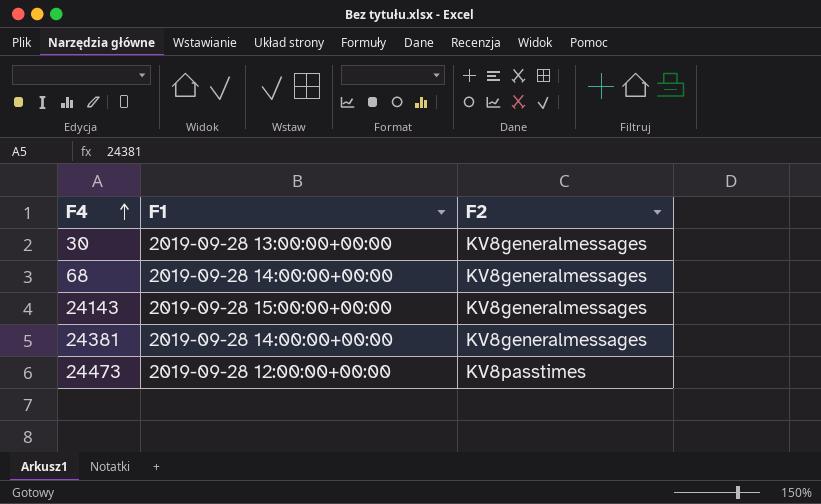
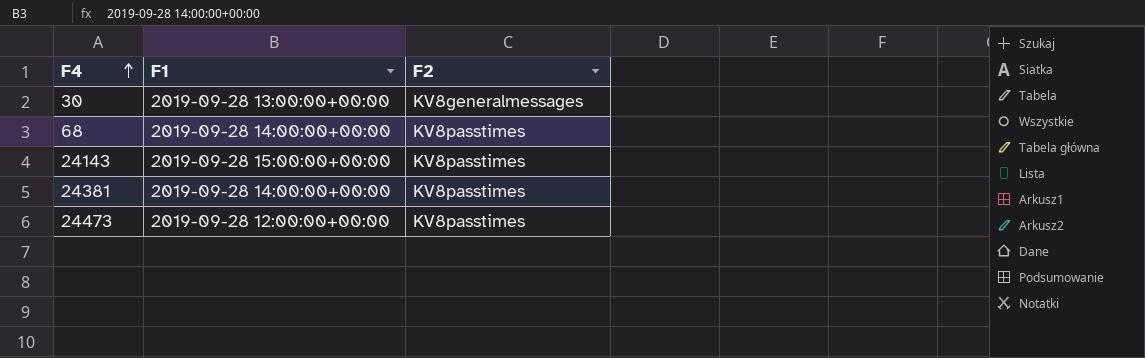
68 | F2: KV8generalmessages -> KV8passtimes
24143 | F2: KV8generalmessages -> KV8passtimes
24381 | F2: KV8generalmessages -> KV8passtimes

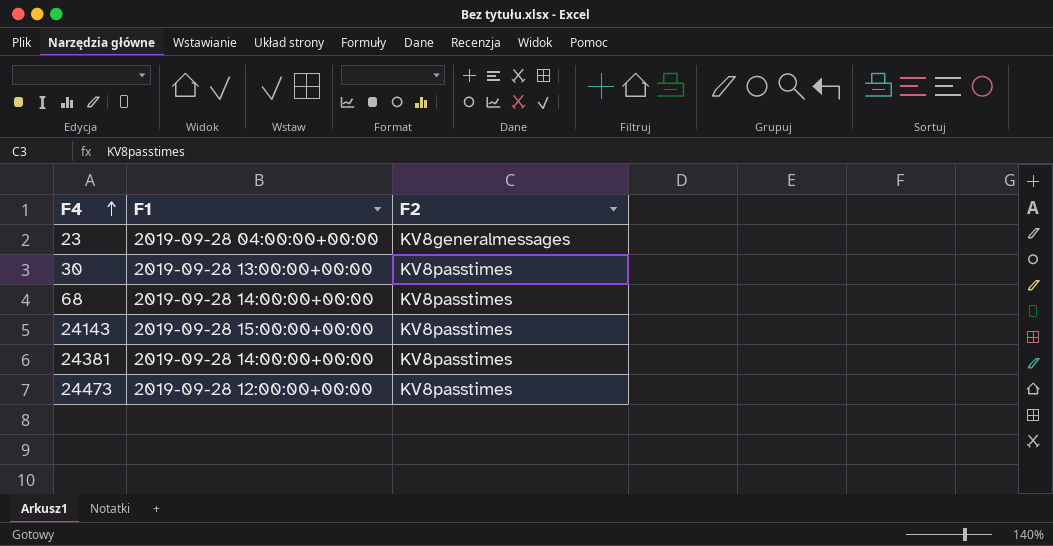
row 23: none -> 2019-09-28 04:00:00+00:00 | KV8generalmessages
30 | F2: KV8generalmessages -> KV8passtimes

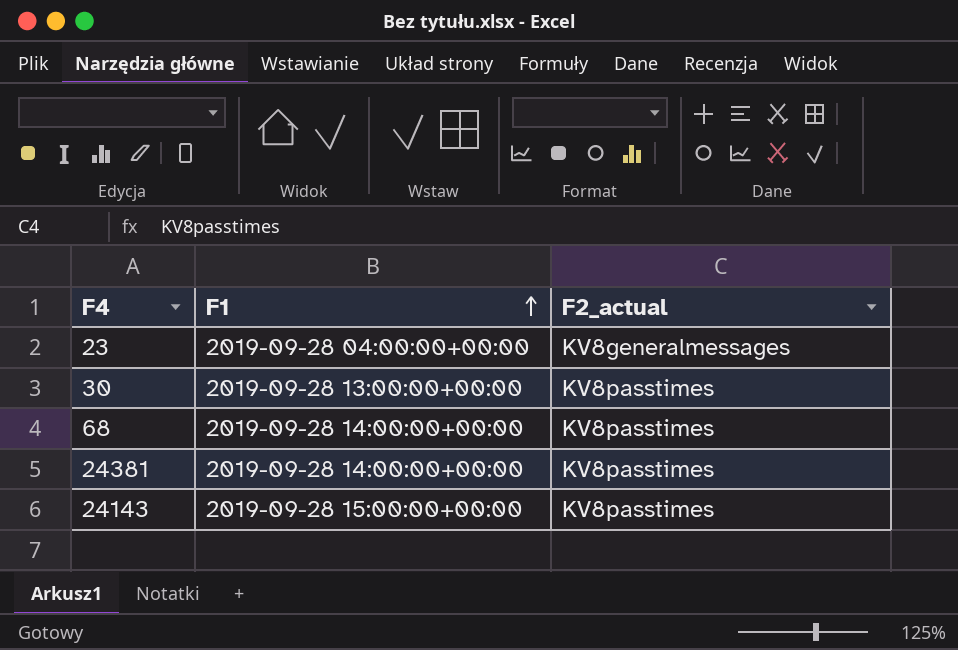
row order: F4 ascending -> F1 ascending
column name: F2 -> F2_actual
row 24473: 2019-09-28 12:00:00+00:00 | KV8passtimes -> none

